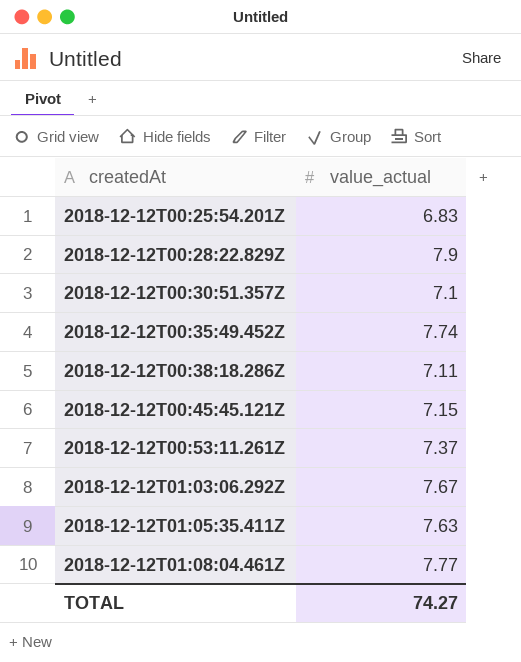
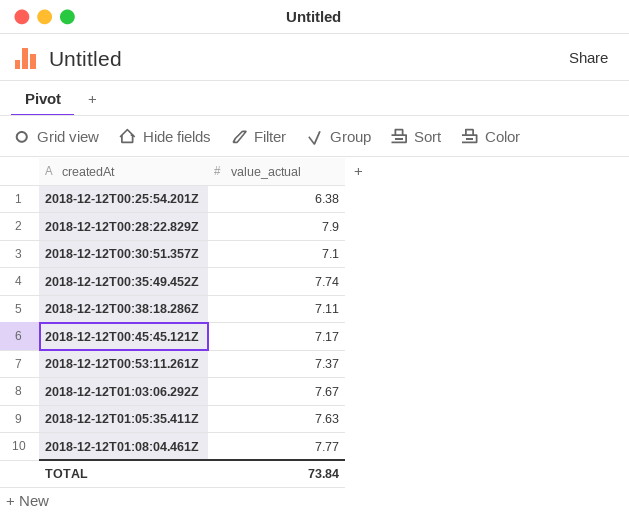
2018-12-12T00:25:54.201Z | value_actual: 6.83 -> 6.38
2018-12-12T00:45:45.121Z | value_actual: 7.15 -> 7.17
TOTAL | value_actual: 74.27 -> 73.84

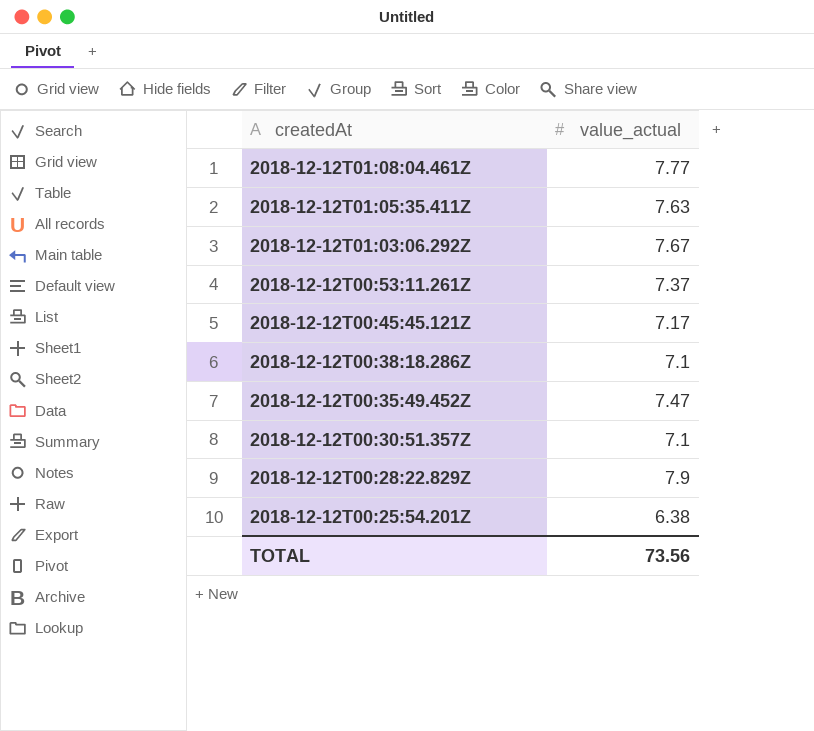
row order: createdAt ascending -> createdAt descending
2018-12-12T00:38:18.286Z | value_actual: 7.11 -> 7.1
2018-12-12T00:35:49.452Z | value_actual: 7.74 -> 7.47
TOTAL | value_actual: 73.84 -> 73.56

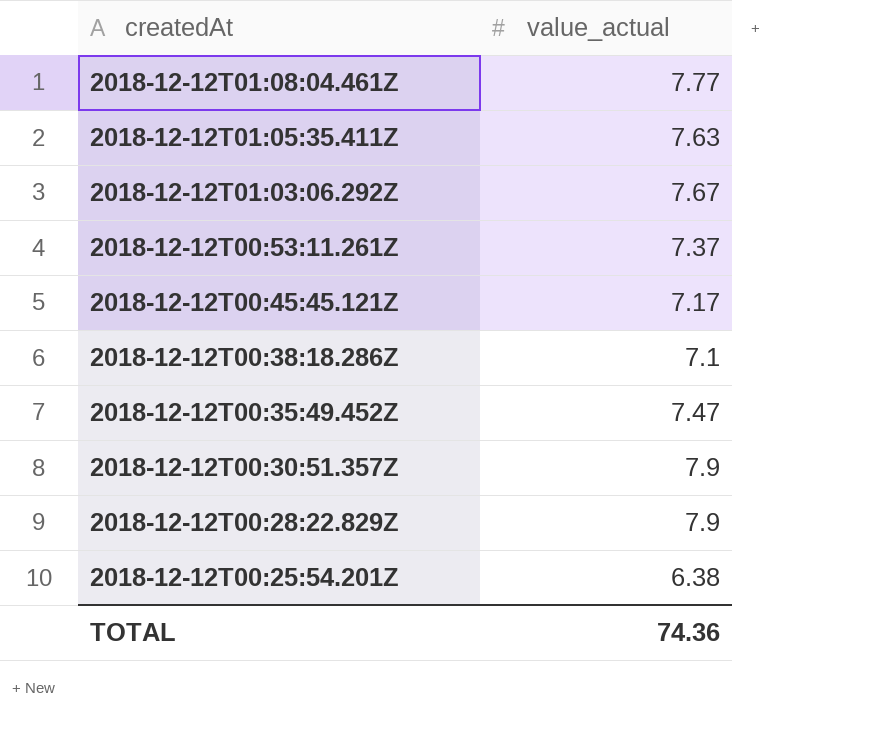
2018-12-12T00:30:51.357Z | value_actual: 7.1 -> 7.9
TOTAL | value_actual: 73.56 -> 74.36

